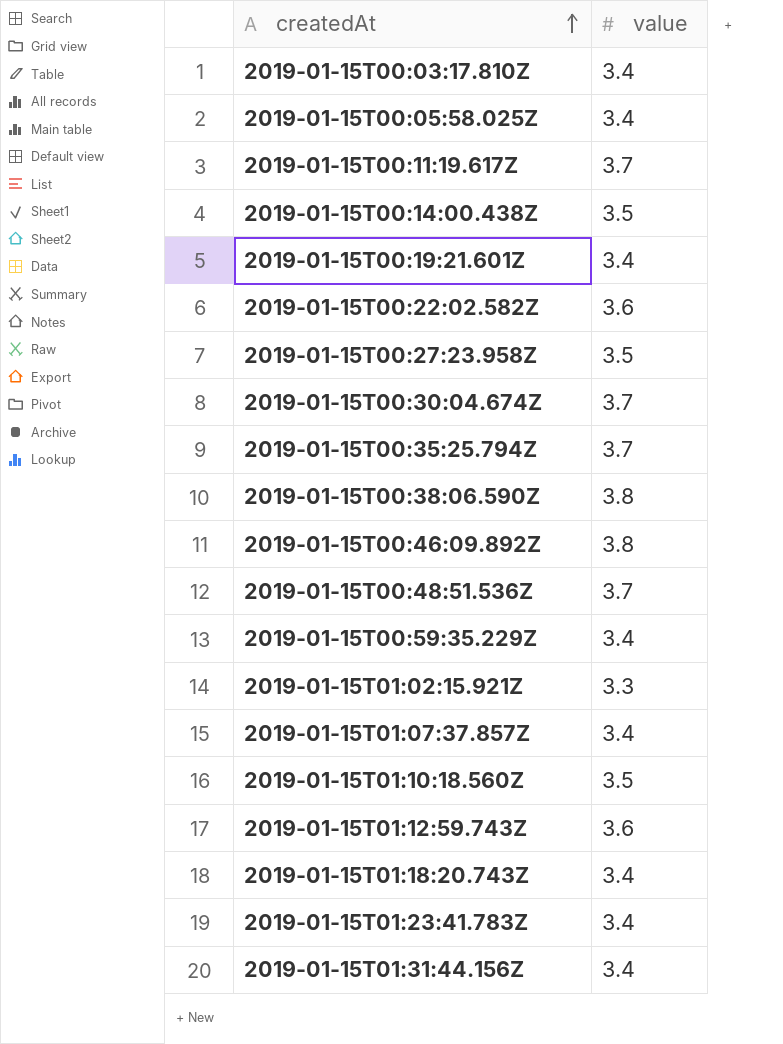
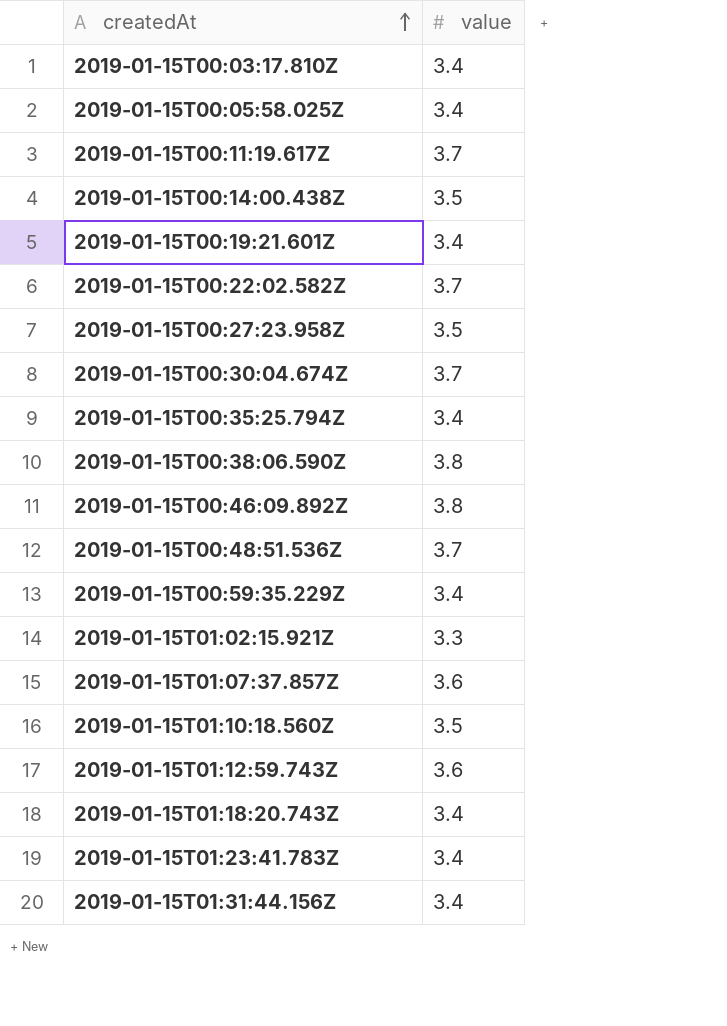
2019-01-15T00:22:02.582Z | value: 3.6 -> 3.7
2019-01-15T00:35:25.794Z | value: 3.7 -> 3.4
2019-01-15T01:07:37.857Z | value: 3.4 -> 3.6

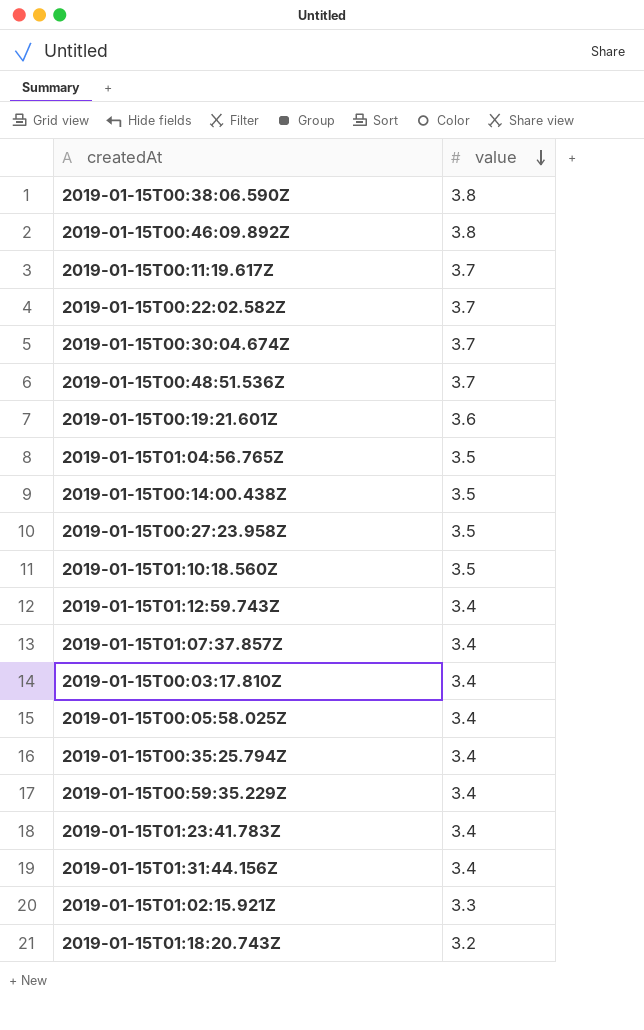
row order: createdAt ascending -> value descending
2019-01-15T00:19:21.601Z | value: 3.4 -> 3.6
row 2019-01-15T01:04:56.765Z: none -> 3.5
2019-01-15T01:12:59.743Z | value: 3.6 -> 3.4
2019-01-15T01:07:37.857Z | value: 3.6 -> 3.4
2019-01-15T01:18:20.743Z | value: 3.4 -> 3.2

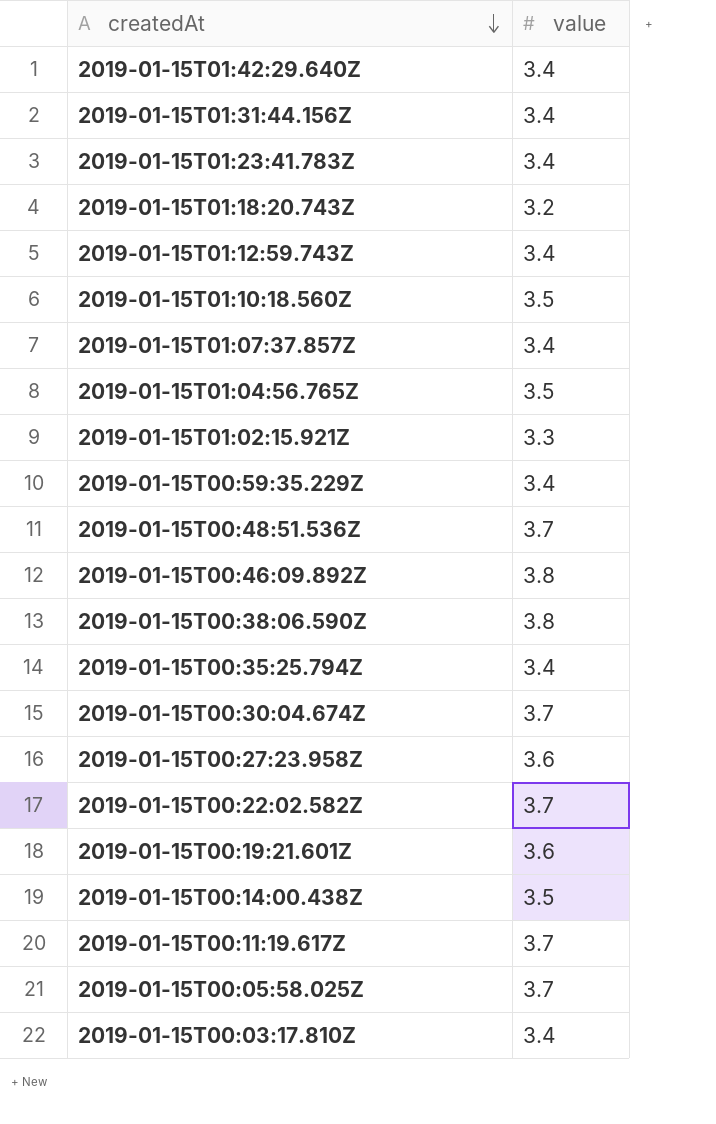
row order: value descending -> createdAt descending
row 2019-01-15T01:42:29.640Z: none -> 3.4
2019-01-15T00:27:23.958Z | value: 3.5 -> 3.6
2019-01-15T00:05:58.025Z | value: 3.4 -> 3.7

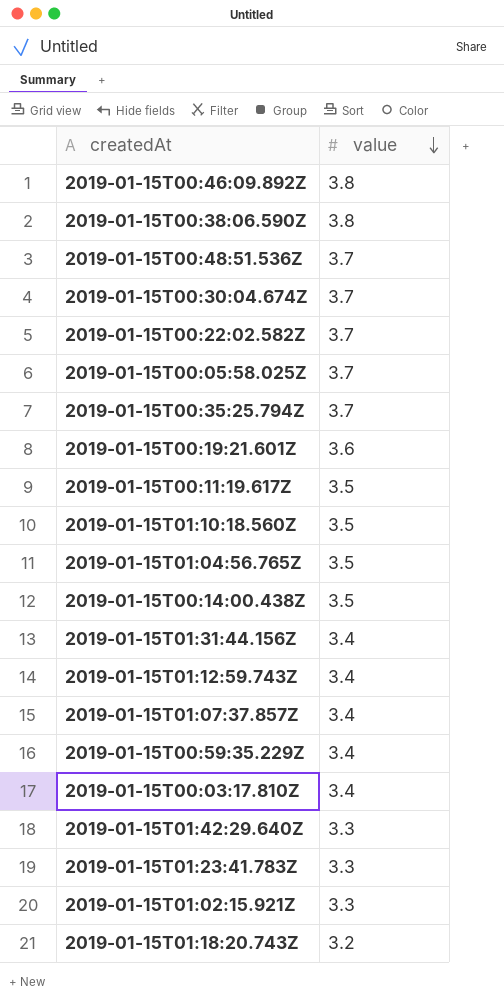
row order: createdAt descending -> value descending
row 2019-01-15T00:27:23.958Z: 3.6 -> none
2019-01-15T00:35:25.794Z | value: 3.4 -> 3.7
2019-01-15T00:11:19.617Z | value: 3.7 -> 3.5
2019-01-15T01:42:29.640Z | value: 3.4 -> 3.3
2019-01-15T01:23:41.783Z | value: 3.4 -> 3.3

